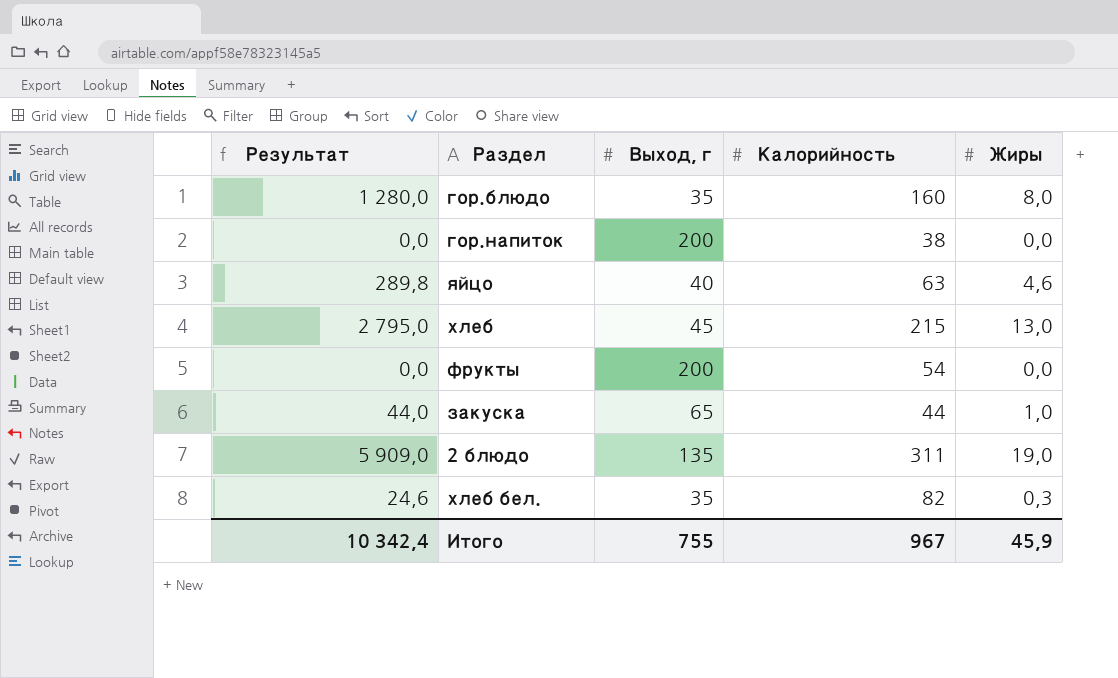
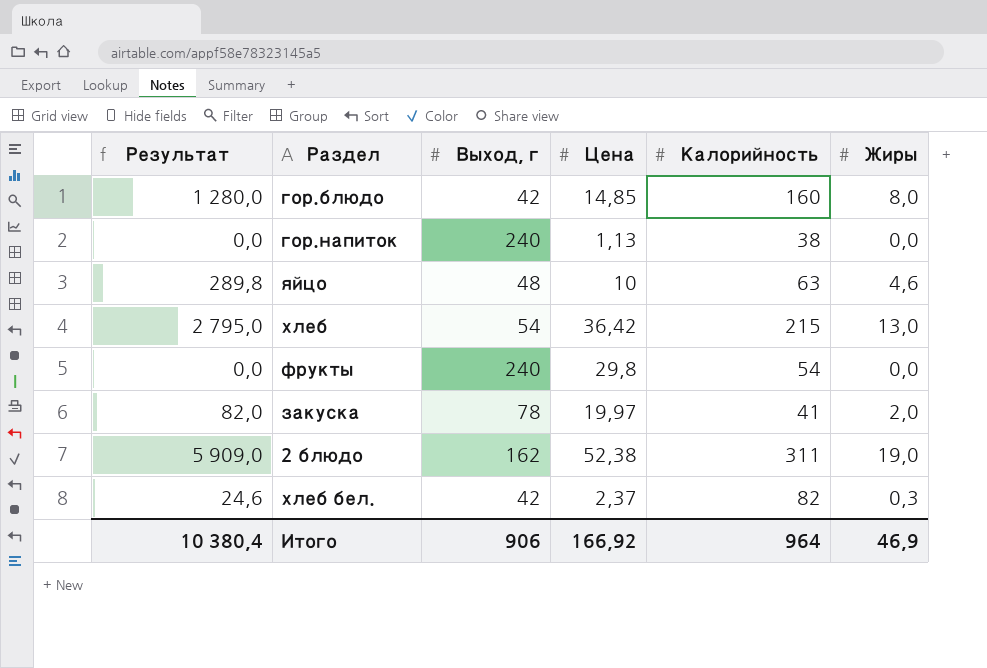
column Цена | position: none -> 4
гор.блюдо | Выход, г: 35 -> 42
гор.напиток | Выход, г: 200 -> 240
яйцо | Выход, г: 40 -> 48
хлеб | Выход, г: 45 -> 54
фрукты | Выход, г: 200 -> 240
закуска | Результат: 44,0 -> 82,0
закуска | Выход, г: 65 -> 78
закуска | Калорийность: 44 -> 41
закуска | Жиры: 1,0 -> 2,0
2 блюдо | Выход, г: 135 -> 162
хлеб бел. | Выход, г: 35 -> 42
Итого | Результат: 10 342,4 -> 10 380,4
Итого | Выход, г: 755 -> 906
Итого | Калорийность: 967 -> 964
Итого | Жиры: 45,9 -> 46,9

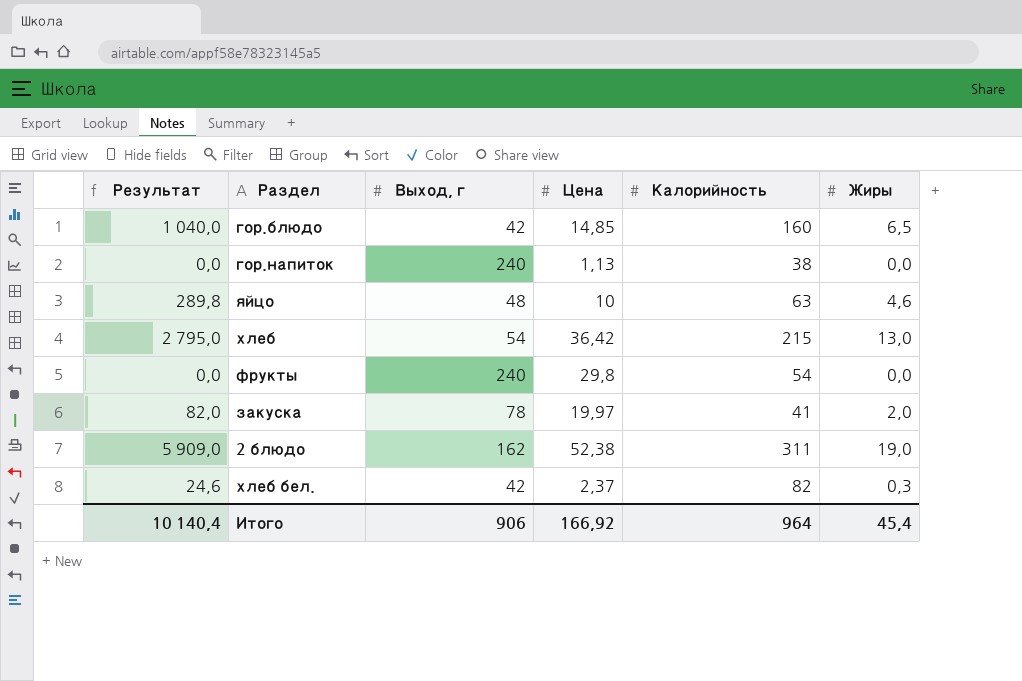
гор.блюдо | Результат: 1 280,0 -> 1 040,0
гор.блюдо | Жиры: 8,0 -> 6,5
Итого | Результат: 10 380,4 -> 10 140,4
Итого | Жиры: 46,9 -> 45,4

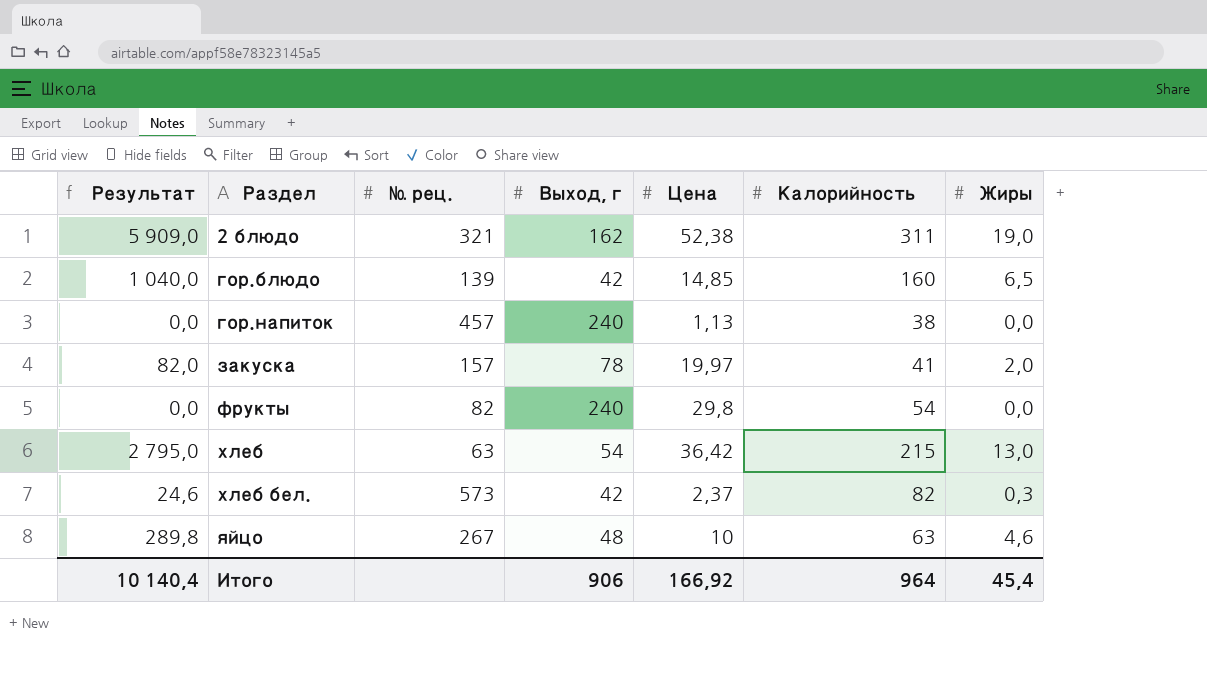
row order: none -> Раздел ascending
column № рец. | position: none -> 3

